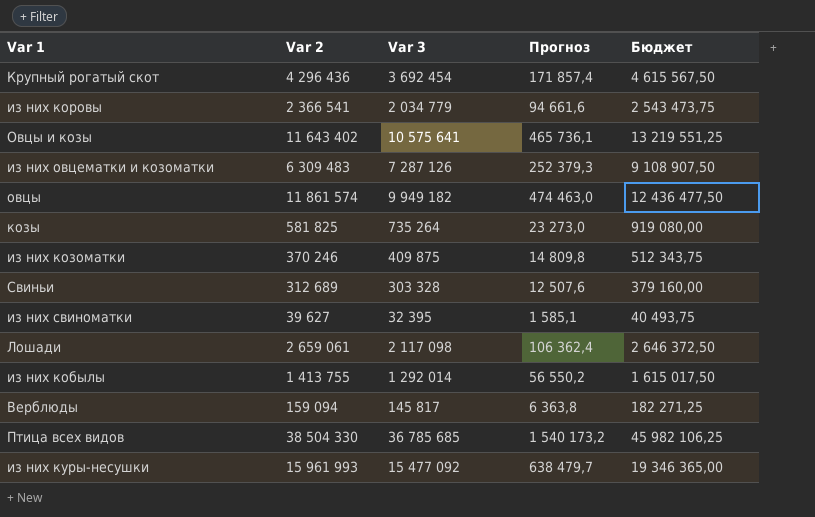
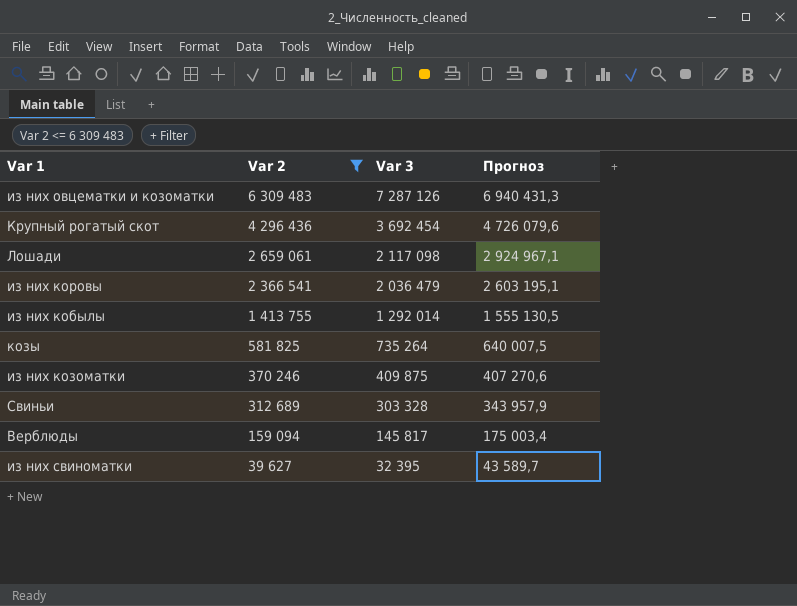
filter: none -> Var 2 <= 6 309 483
row order: none -> Var 2 descending
column Бюджет | formula: [Var 3] * 1,25 -> none
column Прогноз | formula: [Var 2] * 0,04 -> [Var 2] * 1,1
из них коровы | Var 3: 2 034 779 -> 2 036 479

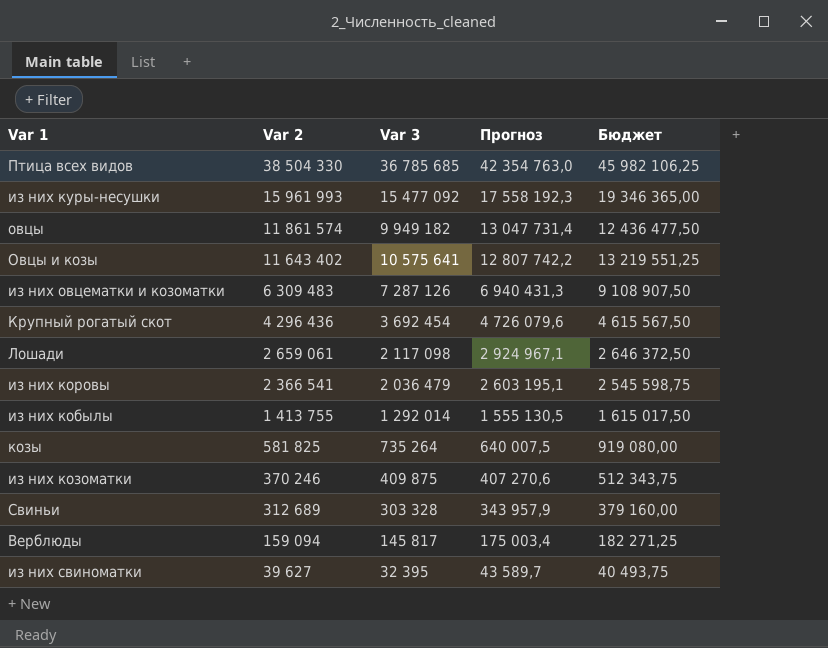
filter: Var 2 <= 6 309 483 -> none
column Бюджет | formula: none -> [Var 3] * 1,25

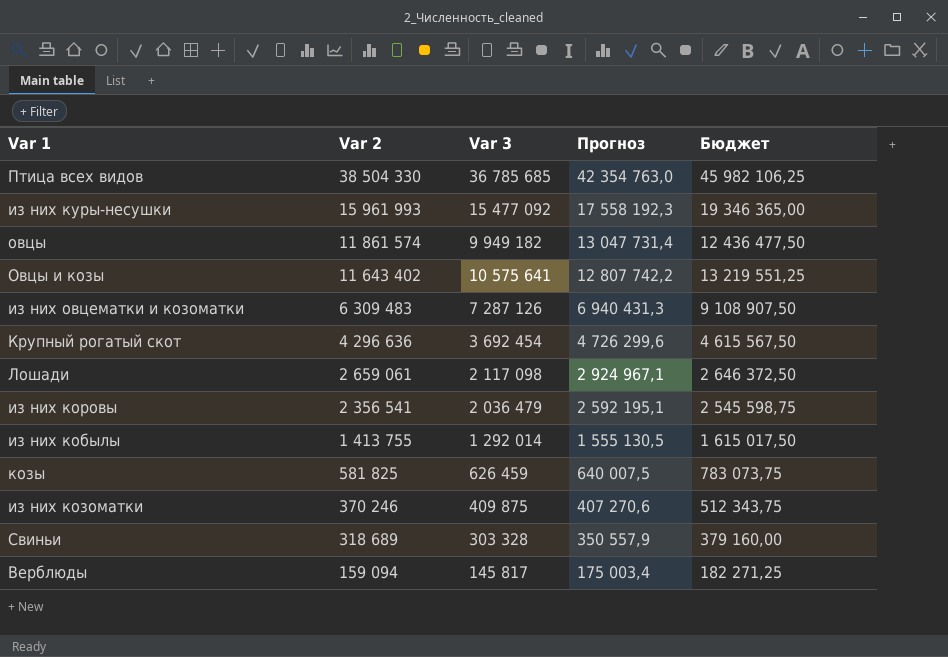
row из них свиноматки: 39 627 | 32 395 | 43 589,7 | 40 493,75 -> none
Крупный рогатый скот | Var 2: 4 296 436 -> 4 296 636
Крупный рогатый скот | Прогноз: 4 726 079,6 -> 4 726 299,6
из них коровы | Var 2: 2 366 541 -> 2 356 541
из них коровы | Прогноз: 2 603 195,1 -> 2 592 195,1
козы | Var 3: 735 264 -> 626 459
козы | Бюджет: 919 080,00 -> 783 073,75
Свиньи | Var 2: 312 689 -> 318 689
Свиньи | Прогноз: 343 957,9 -> 350 557,9

